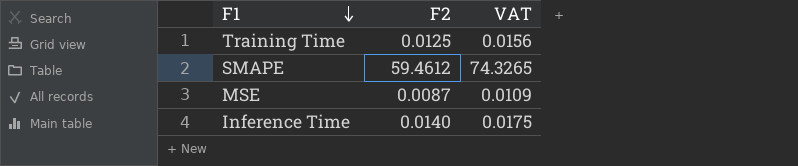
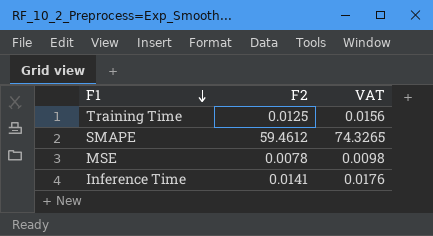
MSE | F2: 0.0087 -> 0.0078
MSE | VAT: 0.0109 -> 0.0098
Inference Time | F2: 0.0140 -> 0.0141
Inference Time | VAT: 0.0175 -> 0.0176

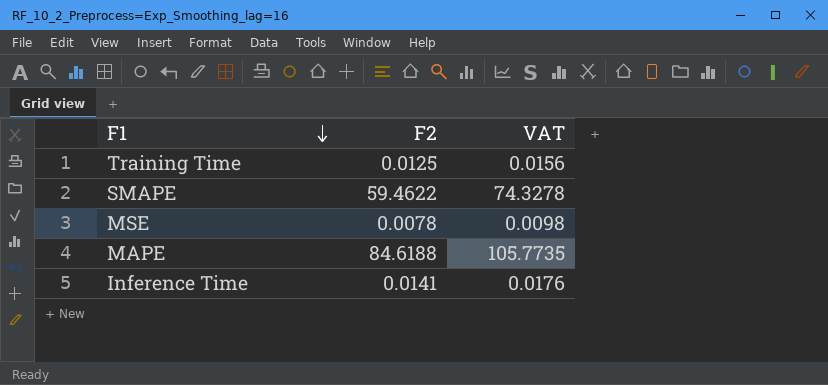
SMAPE | F2: 59.4612 -> 59.4622
SMAPE | VAT: 74.3265 -> 74.3278
row MAPE: none -> 84.6188 | 105.7735

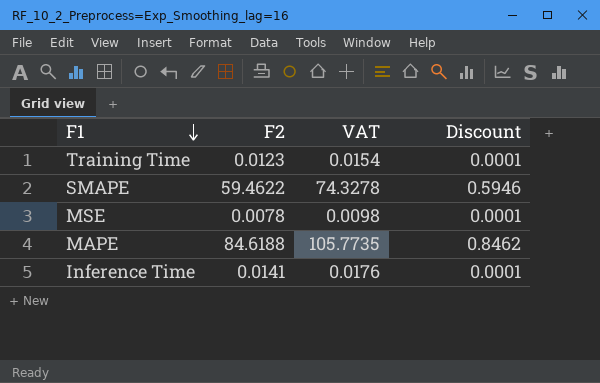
column Discount | formula: none -> [F2] * 0.01
Training Time | F2: 0.0125 -> 0.0123
Training Time | VAT: 0.0156 -> 0.0154

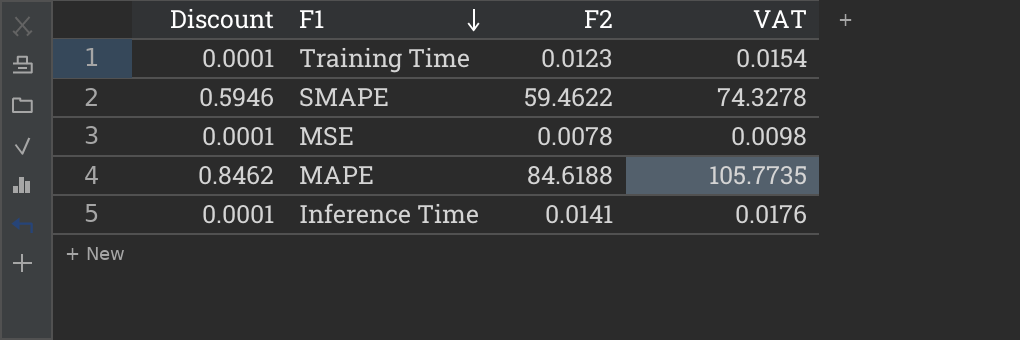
column Discount | position: 4 -> 1

